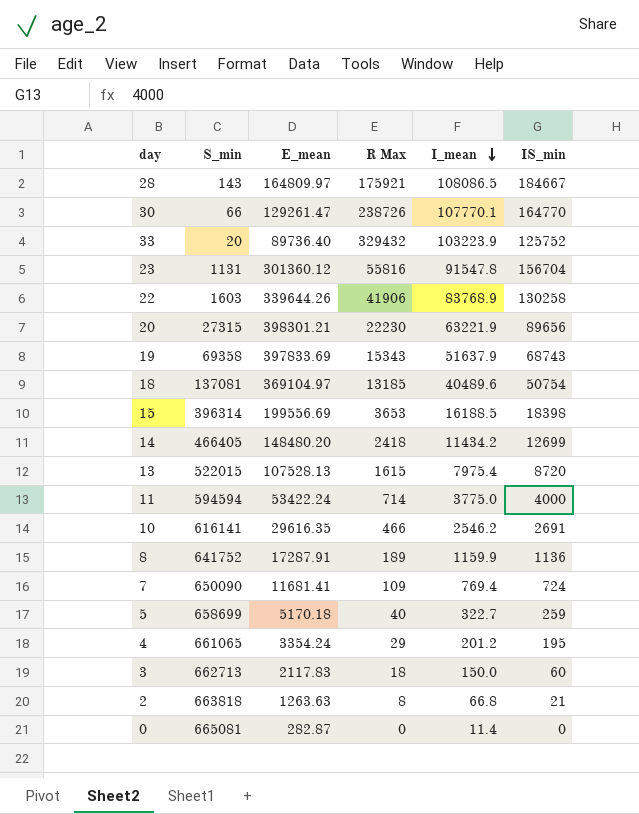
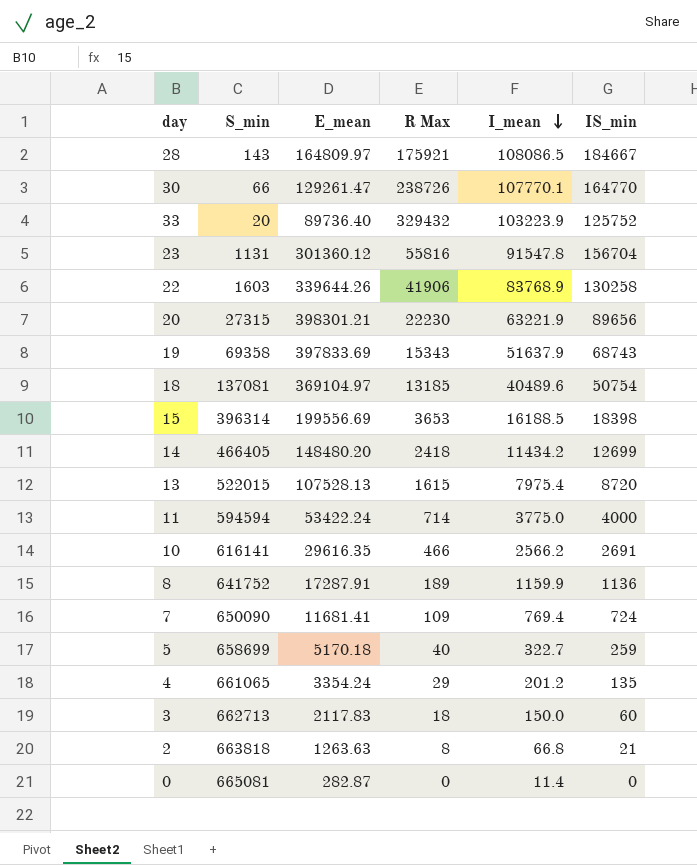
10 | I_mean: 2546.2 -> 2566.2
4 | IS_min: 195 -> 135

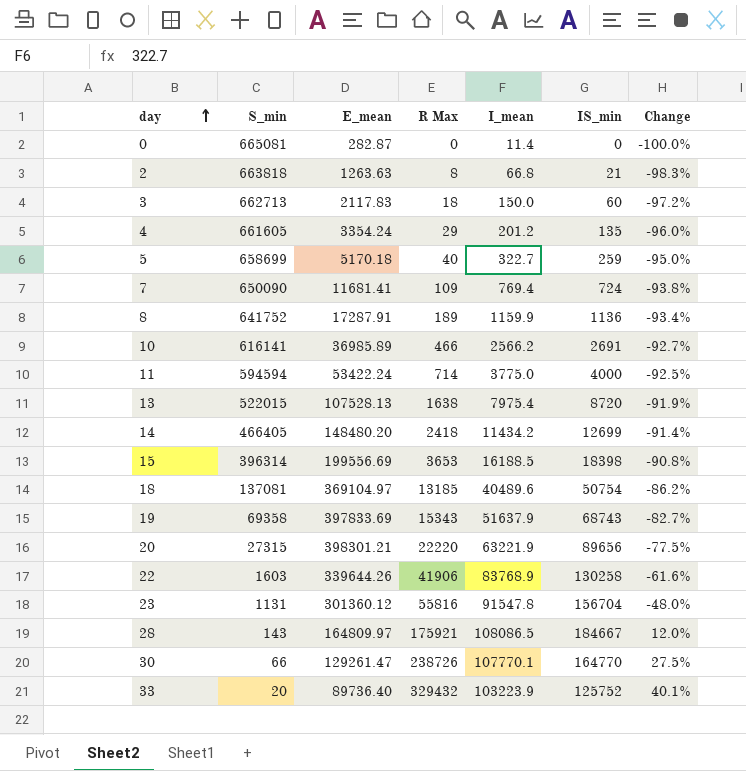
row order: I_mean descending -> day ascending
column Change | formula: none -> ([IS_min] - [E_mean]) / [E_mean]
4 | S_min: 661065 -> 661605
10 | E_mean: 29616.35 -> 36985.89
13 | R Max: 1615 -> 1638
20 | R Max: 22230 -> 22220

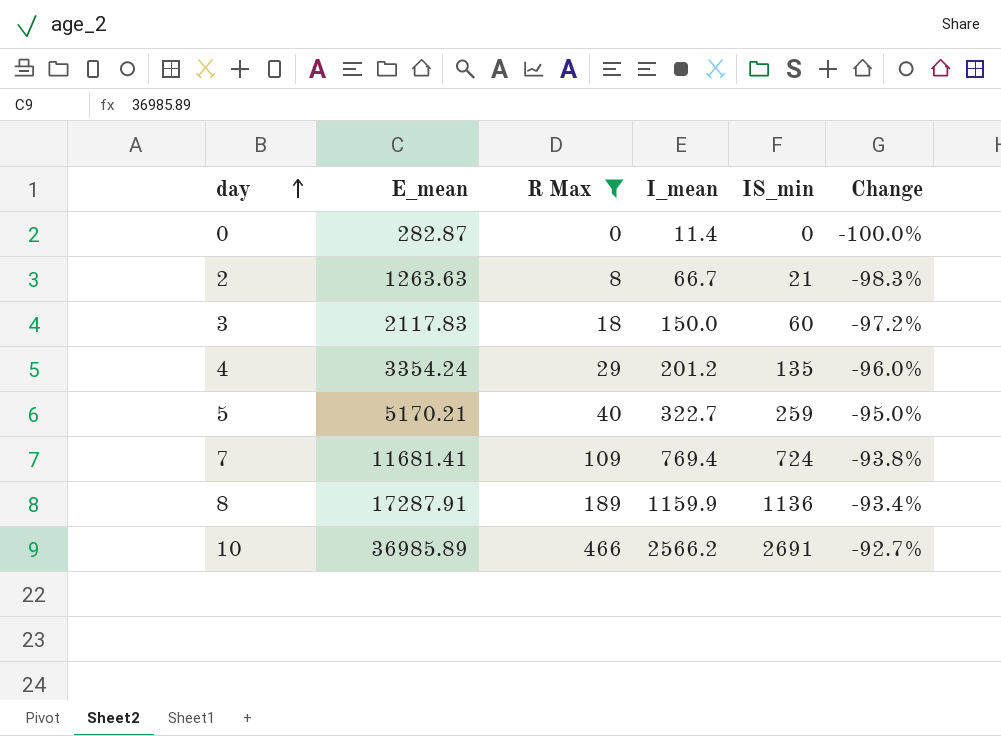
filter: none -> R Max <= 466
column S_min | position: 2 -> none
2 | I_mean: 66.8 -> 66.7
5 | E_mean: 5170.18 -> 5170.21

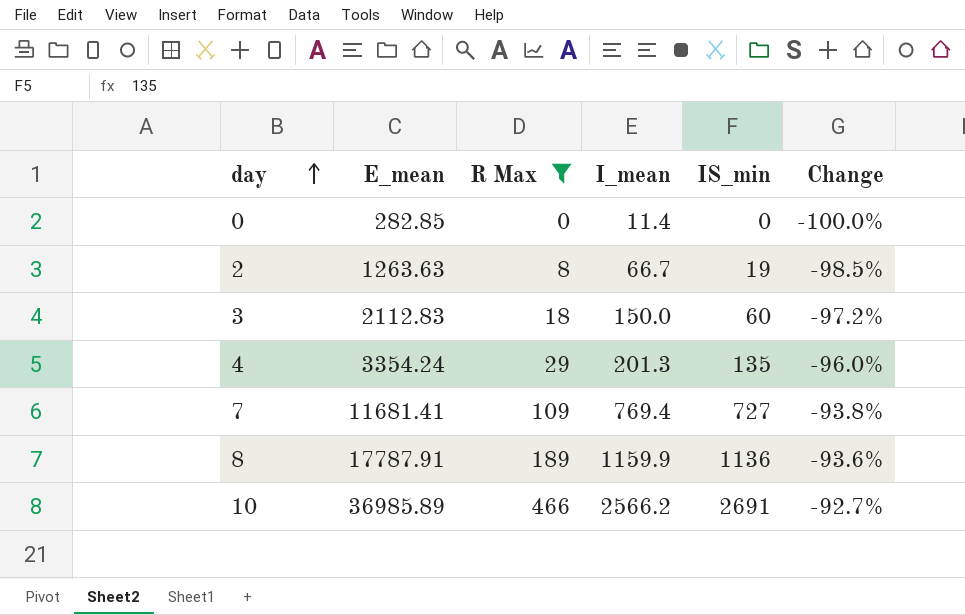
row 5: 5170.21 | 40 | 322.7 | 259 | -95.0% -> none
0 | E_mean: 282.87 -> 282.85
2 | IS_min: 21 -> 19
2 | Change: -98.3% -> -98.5%
3 | E_mean: 2117.83 -> 2112.83
4 | I_mean: 201.2 -> 201.3
7 | IS_min: 724 -> 727
8 | E_mean: 17287.91 -> 17787.91
8 | Change: -93.4% -> -93.6%

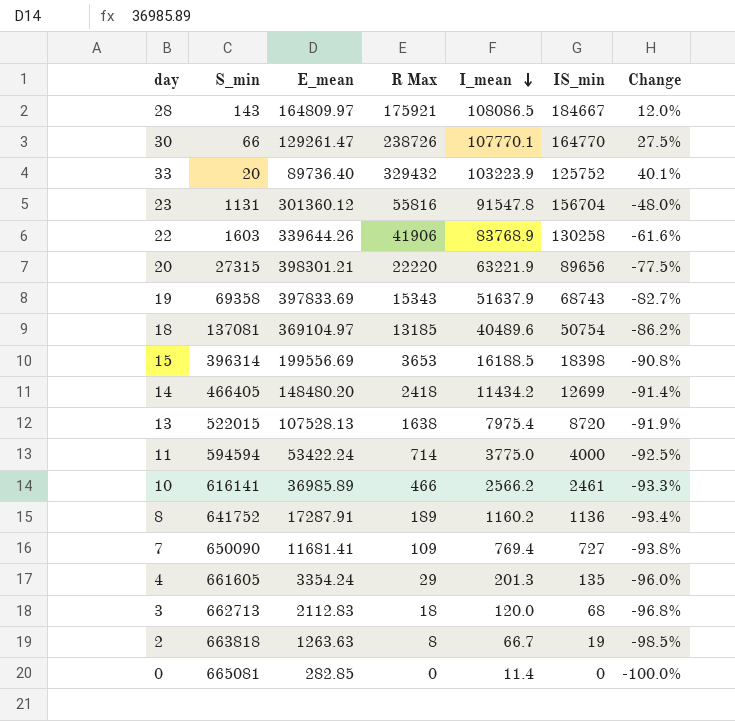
filter: R Max <= 466 -> none
row order: day ascending -> I_mean descending
column S_min | position: none -> 2
10 | IS_min: 2691 -> 2461
10 | Change: -92.7% -> -93.3%
8 | E_mean: 17787.91 -> 17287.91
8 | I_mean: 1159.9 -> 1160.2
8 | Change: -93.6% -> -93.4%
3 | I_mean: 150.0 -> 120.0
3 | IS_min: 60 -> 68
3 | Change: -97.2% -> -96.8%

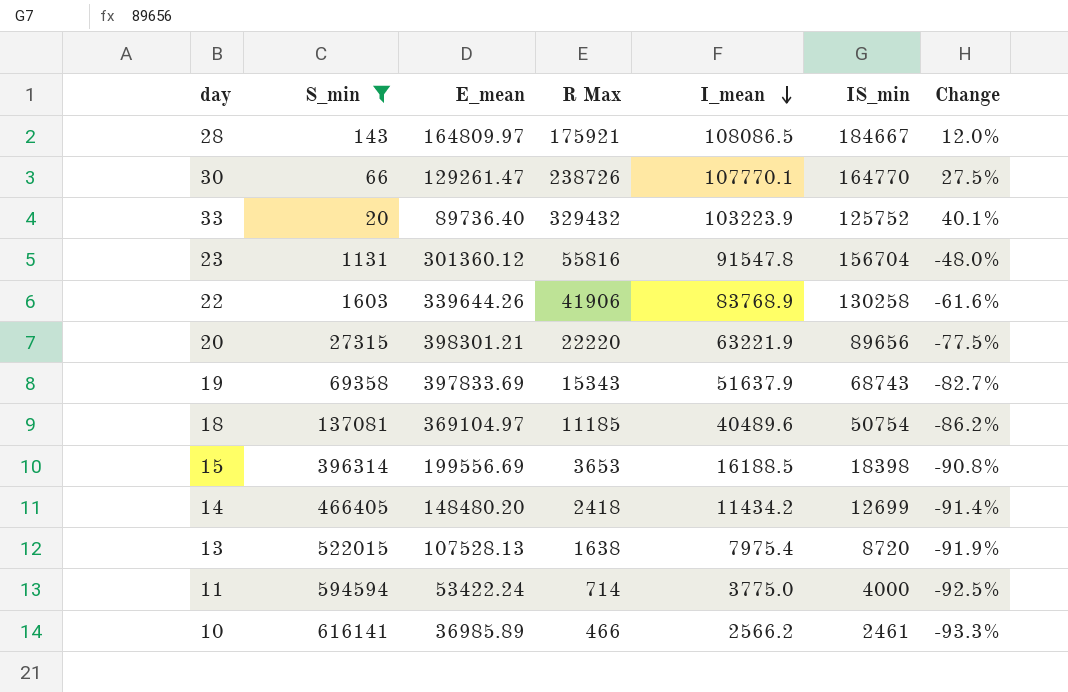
filter: none -> S_min <= 616141
18 | R Max: 13185 -> 11185

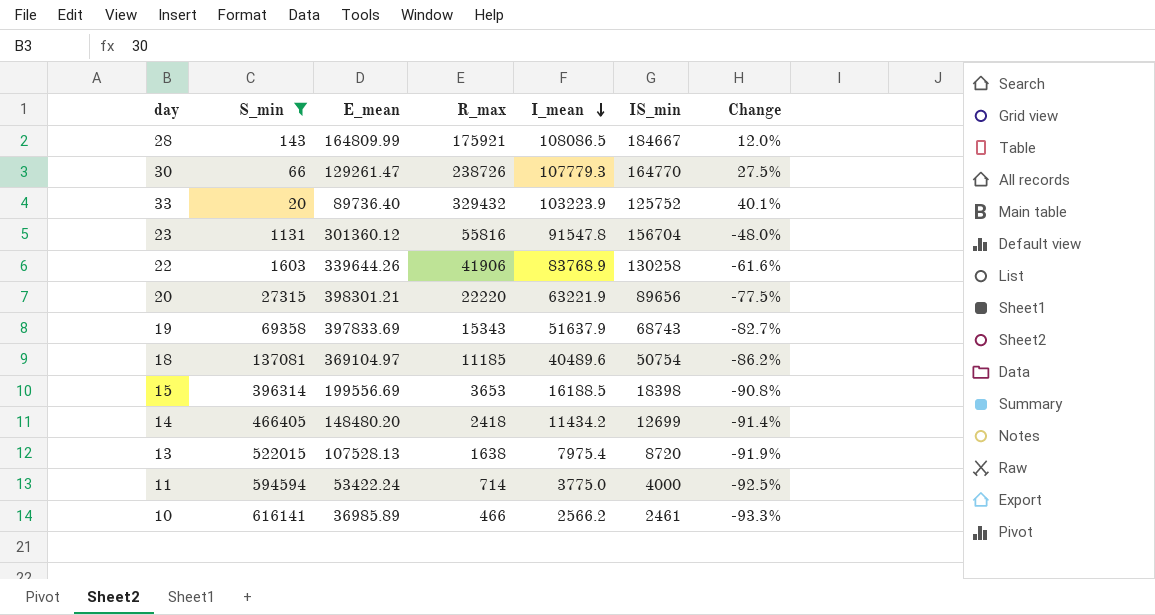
column name: R Max -> R_max
28 | E_mean: 164809.97 -> 164809.99
30 | I_mean: 107770.1 -> 107779.3

